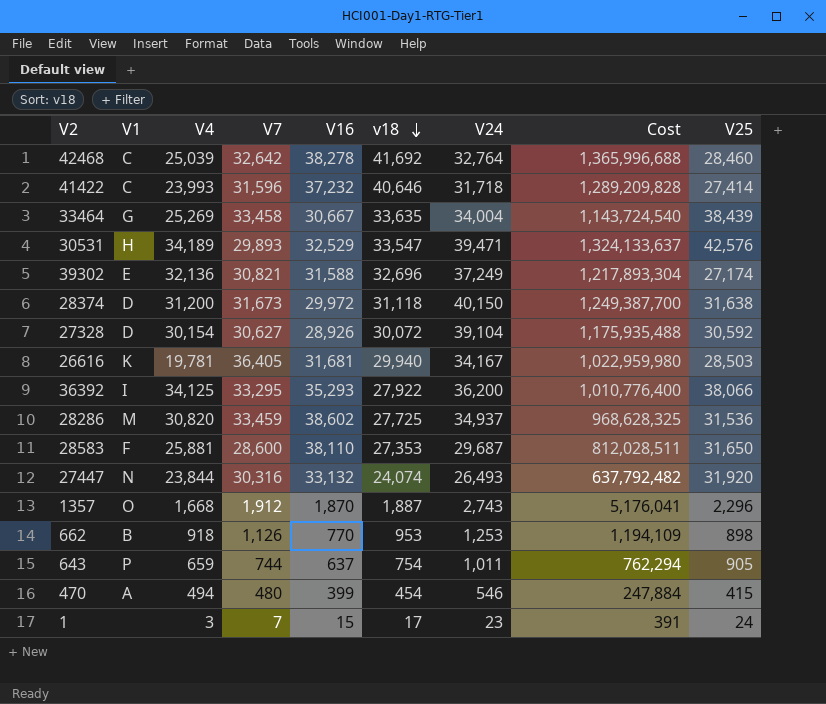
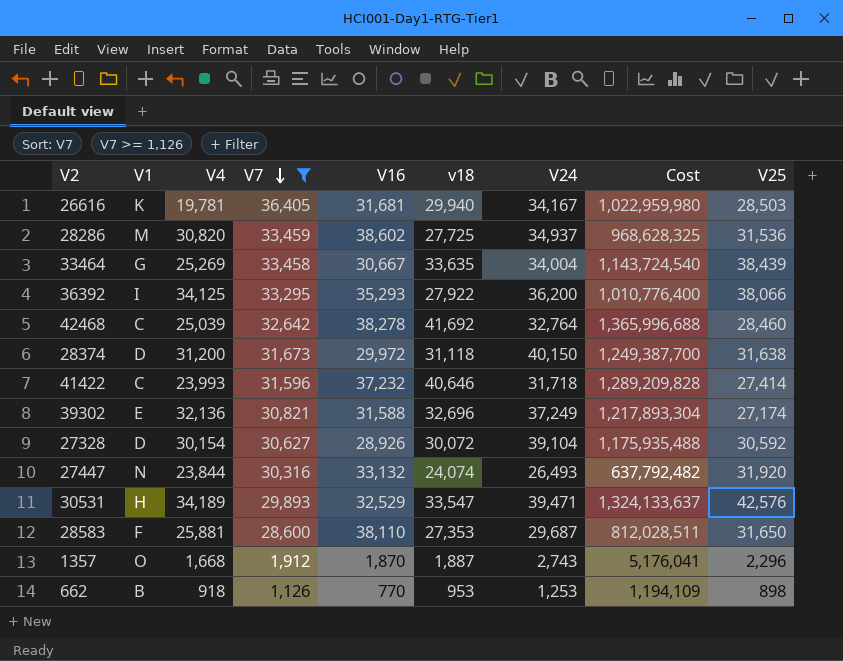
filter: none -> V7 >= 1,126
row order: v18 descending -> V7 descending

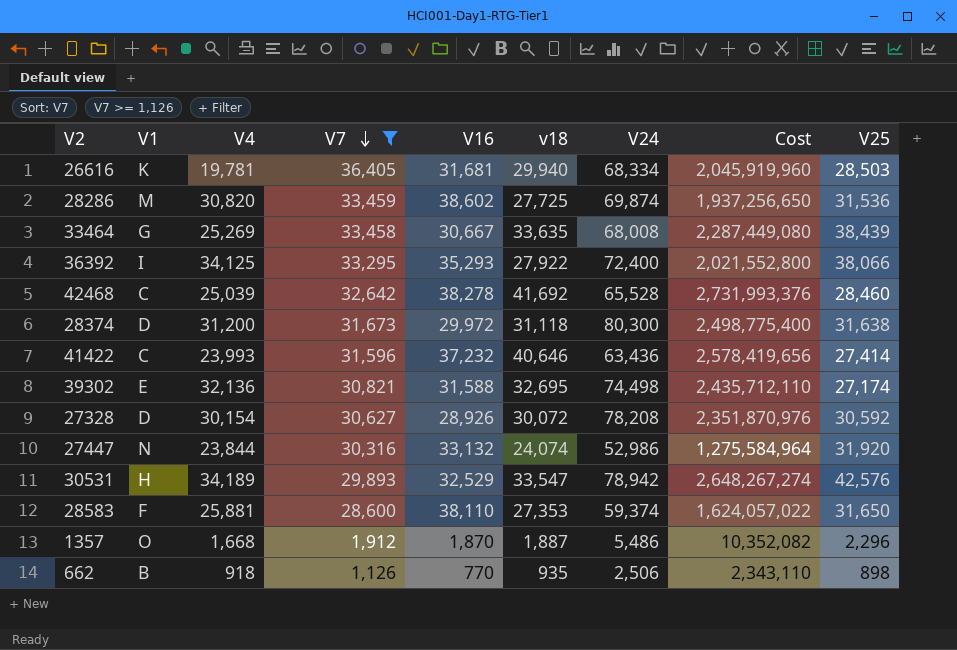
26616 | V24: 34,167 -> 68,334
26616 | Cost: 1,022,959,980 -> 2,045,919,960
28286 | V24: 34,937 -> 69,874
28286 | Cost: 968,628,325 -> 1,937,256,650
33464 | V24: 34,004 -> 68,008
33464 | Cost: 1,143,724,540 -> 2,287,449,080
36392 | V24: 36,200 -> 72,400
36392 | Cost: 1,010,776,400 -> 2,021,552,800
42468 | V24: 32,764 -> 65,528
42468 | Cost: 1,365,996,688 -> 2,731,993,376
28374 | V24: 40,150 -> 80,300
28374 | Cost: 1,249,387,700 -> 2,498,775,400
41422 | V24: 31,718 -> 63,436
41422 | Cost: 1,289,209,828 -> 2,578,419,656
39302 | v18: 32,696 -> 32,695
39302 | V24: 37,249 -> 74,498
39302 | Cost: 1,217,893,304 -> 2,435,712,110
27328 | V24: 39,104 -> 78,208
27328 | Cost: 1,175,935,488 -> 2,351,870,976
27447 | V24: 26,493 -> 52,986
27447 | Cost: 637,792,482 -> 1,275,584,964
30531 | V24: 39,471 -> 78,942
30531 | Cost: 1,324,133,637 -> 2,648,267,274
28583 | V24: 29,687 -> 59,374
28583 | Cost: 812,028,511 -> 1,624,057,022
1357 | V24: 2,743 -> 5,486
1357 | Cost: 5,176,041 -> 10,352,082
662 | v18: 953 -> 935
662 | V24: 1,253 -> 2,506
662 | Cost: 1,194,109 -> 2,343,110

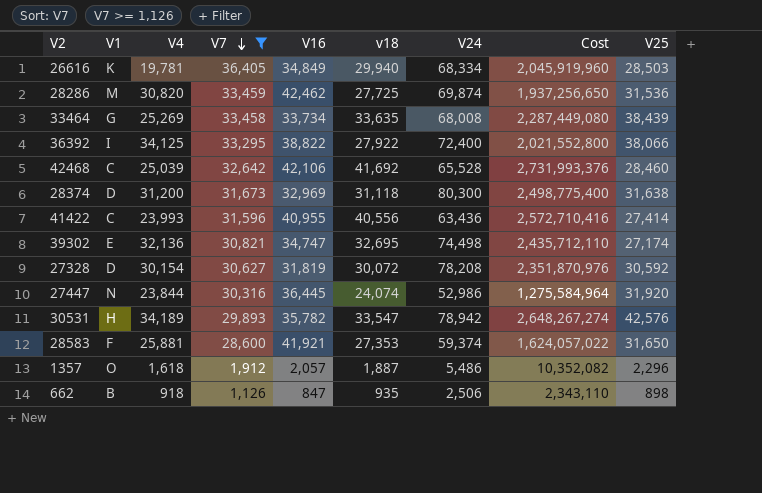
26616 | V16: 31,681 -> 34,849
28286 | V16: 38,602 -> 42,462
33464 | V16: 30,667 -> 33,734
36392 | V16: 35,293 -> 38,822
42468 | V16: 38,278 -> 42,106
28374 | V16: 29,972 -> 32,969
41422 | V16: 37,232 -> 40,955
41422 | v18: 40,646 -> 40,556
41422 | Cost: 2,578,419,656 -> 2,572,710,416
39302 | V16: 31,588 -> 34,747
27328 | V16: 28,926 -> 31,819
27447 | V16: 33,132 -> 36,445
30531 | V16: 32,529 -> 35,782
28583 | V16: 38,110 -> 41,921
1357 | V4: 1,668 -> 1,618
1357 | V16: 1,870 -> 2,057
662 | V16: 770 -> 847

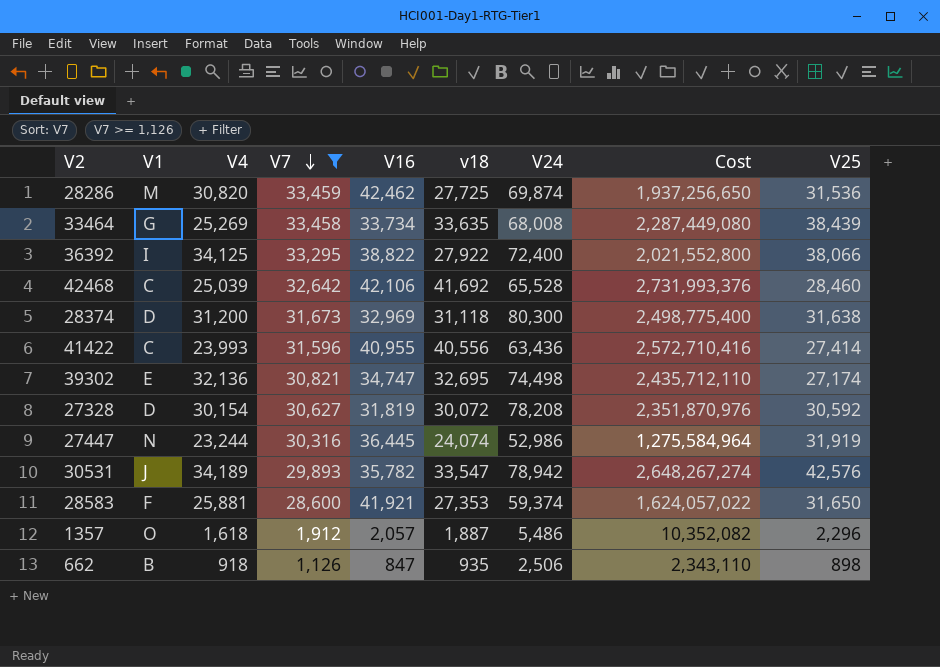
row 26616: K | 19,781 | 36,405 | 34,849 | 29,940 | 68,334 | 2,045,919,960 | 28,503 -> none
27447 | V4: 23,844 -> 23,244
27447 | V25: 31,920 -> 31,919
30531 | V1: H -> J

